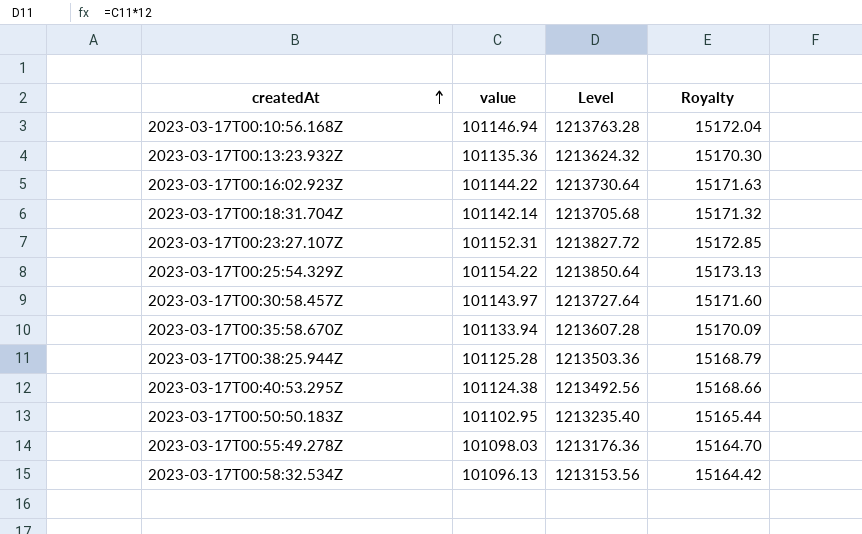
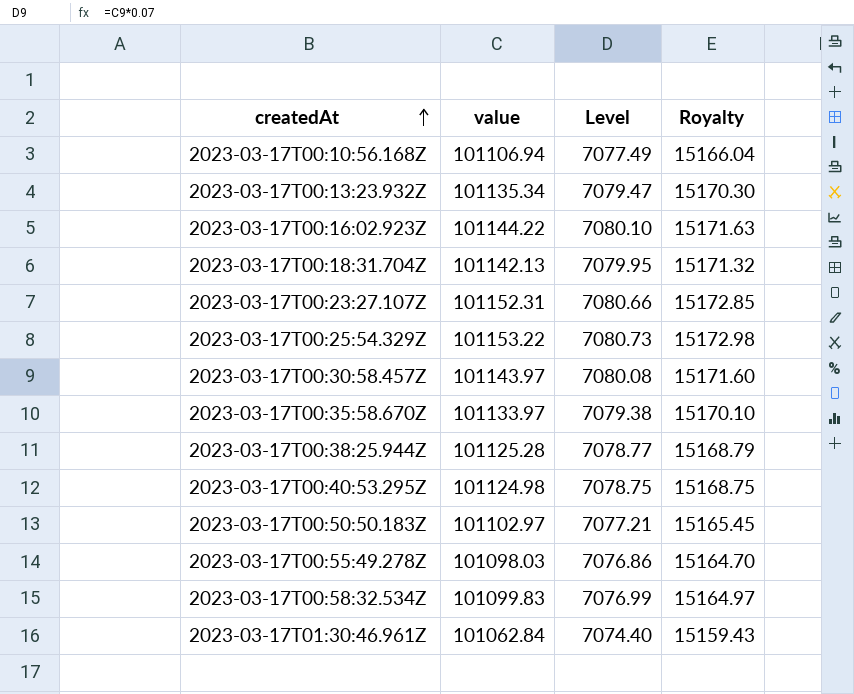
column Level | formula: [value] * 12 -> [value] * 0.07
2023-03-17T00:10:56.168Z | value: 101146.94 -> 101106.94
2023-03-17T00:10:56.168Z | Royalty: 15172.04 -> 15166.04
2023-03-17T00:13:23.932Z | value: 101135.36 -> 101135.34
2023-03-17T00:18:31.704Z | value: 101142.14 -> 101142.13
2023-03-17T00:25:54.329Z | value: 101154.22 -> 101153.22
2023-03-17T00:25:54.329Z | Royalty: 15173.13 -> 15172.98
2023-03-17T00:35:58.670Z | value: 101133.94 -> 101133.97
2023-03-17T00:35:58.670Z | Royalty: 15170.09 -> 15170.10
2023-03-17T00:40:53.295Z | value: 101124.38 -> 101124.98
2023-03-17T00:40:53.295Z | Royalty: 15168.66 -> 15168.75
2023-03-17T00:50:50.183Z | value: 101102.95 -> 101102.97
2023-03-17T00:50:50.183Z | Royalty: 15165.44 -> 15165.45
2023-03-17T00:58:32.534Z | value: 101096.13 -> 101099.83
2023-03-17T00:58:32.534Z | Royalty: 15164.42 -> 15164.97
row 2023-03-17T01:30:46.961Z: none -> 101062.84 | 7074.40 | 15159.43

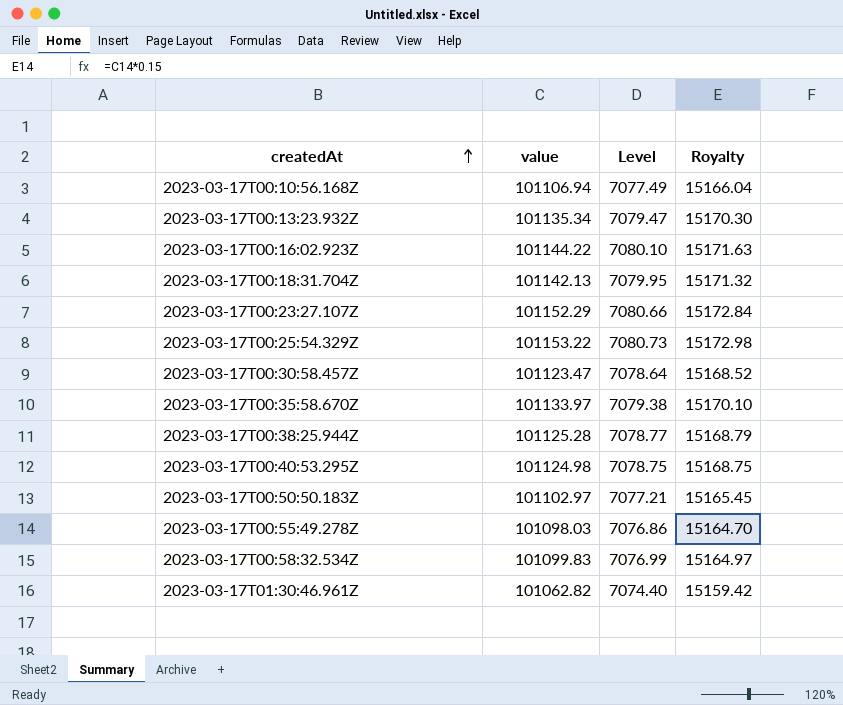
2023-03-17T00:23:27.107Z | value: 101152.31 -> 101152.29
2023-03-17T00:23:27.107Z | Royalty: 15172.85 -> 15172.84
2023-03-17T00:30:58.457Z | value: 101143.97 -> 101123.47
2023-03-17T00:30:58.457Z | Level: 7080.08 -> 7078.64
2023-03-17T00:30:58.457Z | Royalty: 15171.60 -> 15168.52
2023-03-17T01:30:46.961Z | value: 101062.84 -> 101062.82
2023-03-17T01:30:46.961Z | Royalty: 15159.43 -> 15159.42

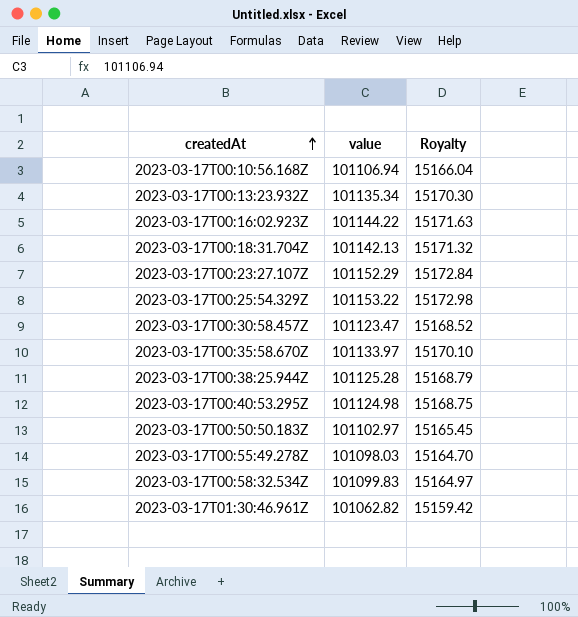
column Level | formula: [value] * 0.07 -> none

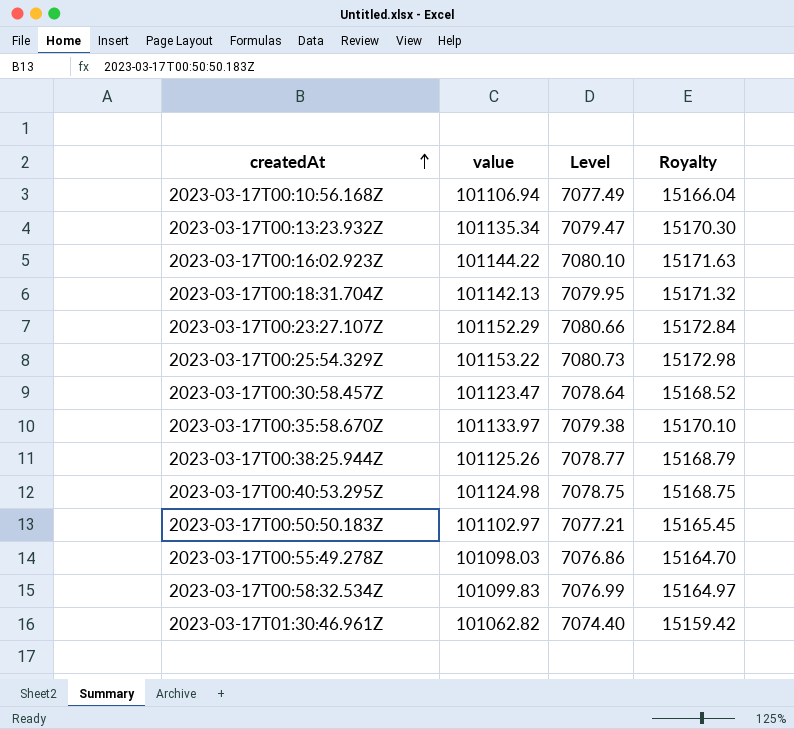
column Level | formula: none -> [value] * 0.07
2023-03-17T00:38:25.944Z | value: 101125.28 -> 101125.26

